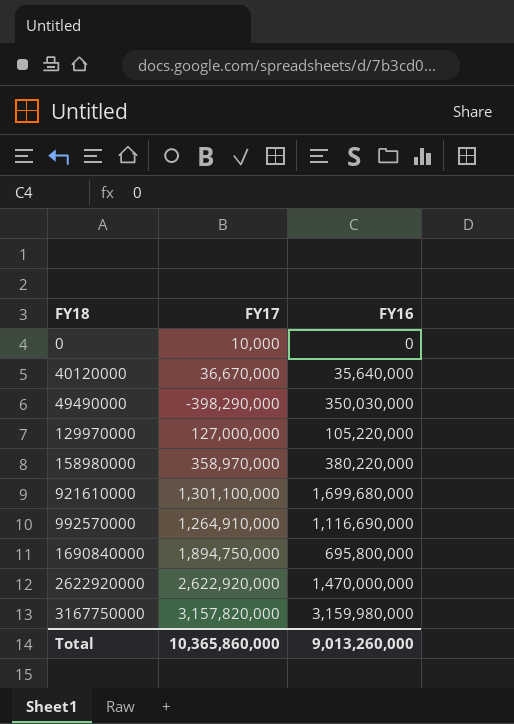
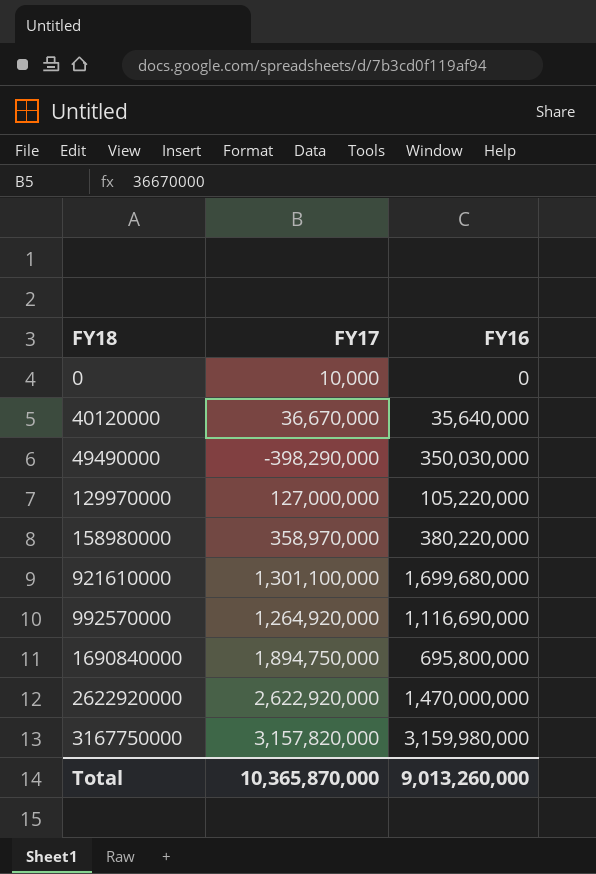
992570000 | FY17: 1,264,910,000 -> 1,264,920,000
Total | FY17: 10,365,860,000 -> 10,365,870,000

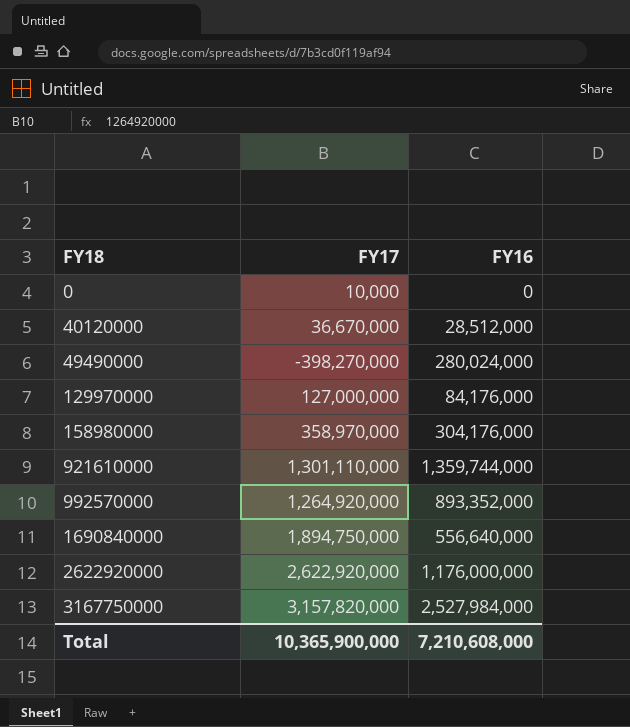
40120000 | FY16: 35,640,000 -> 28,512,000
49490000 | FY17: -398,290,000 -> -398,270,000
49490000 | FY16: 350,030,000 -> 280,024,000
129970000 | FY16: 105,220,000 -> 84,176,000
158980000 | FY16: 380,220,000 -> 304,176,000
921610000 | FY17: 1,301,100,000 -> 1,301,110,000
921610000 | FY16: 1,699,680,000 -> 1,359,744,000
992570000 | FY16: 1,116,690,000 -> 893,352,000
1690840000 | FY16: 695,800,000 -> 556,640,000
2622920000 | FY16: 1,470,000,000 -> 1,176,000,000
3167750000 | FY16: 3,159,980,000 -> 2,527,984,000
Total | FY17: 10,365,870,000 -> 10,365,900,000
Total | FY16: 9,013,260,000 -> 7,210,608,000

